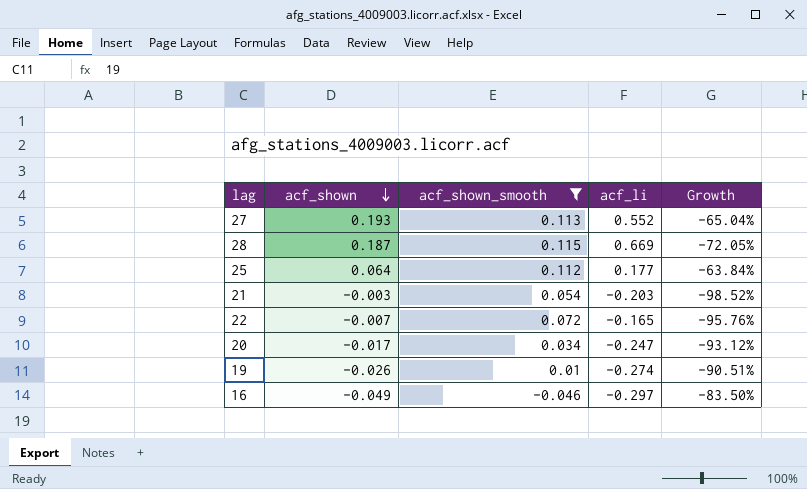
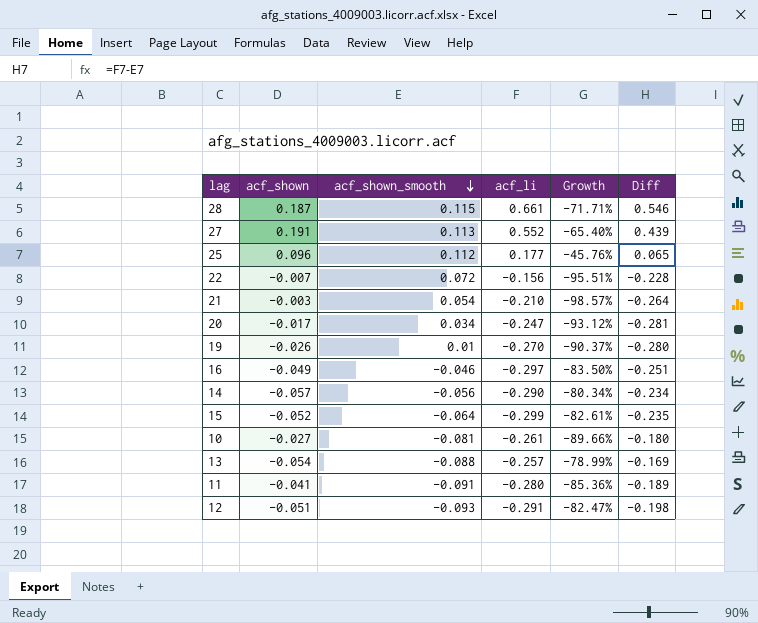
filter: acf_shown_smooth >= -0.046 -> none
row order: acf_shown descending -> acf_shown_smooth descending
column Diff | formula: none -> [acf_li] - [acf_shown_smooth]
28 | acf_li: 0.669 -> 0.661
28 | Growth: -72.05% -> -71.71%
27 | acf_shown: 0.193 -> 0.191
27 | Growth: -65.04% -> -65.40%
25 | acf_shown: 0.064 -> 0.096
25 | Growth: -63.84% -> -45.76%
22 | acf_li: -0.165 -> -0.156
22 | Growth: -95.76% -> -95.51%
21 | acf_li: -0.203 -> -0.210
21 | Growth: -98.52% -> -98.57%
19 | acf_li: -0.274 -> -0.270
19 | Growth: -90.51% -> -90.37%

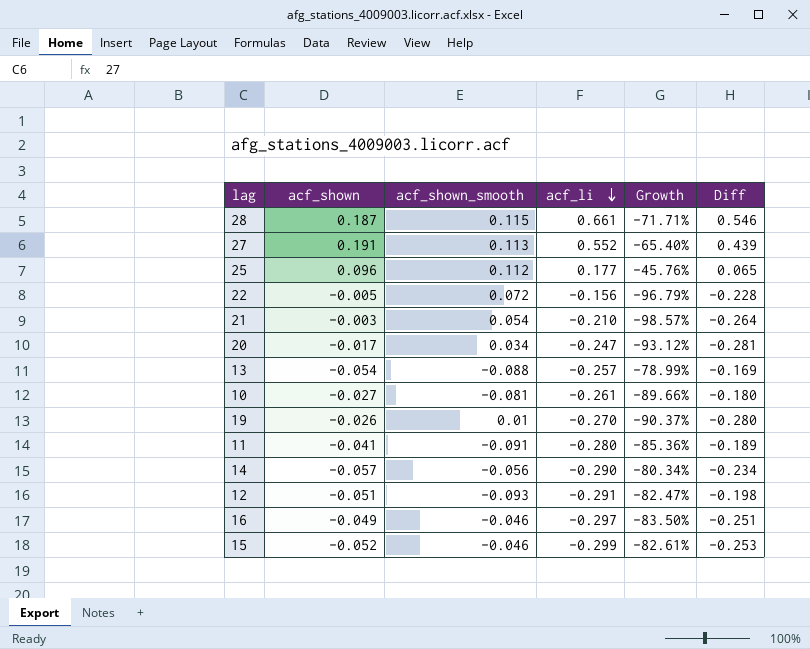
row order: acf_shown_smooth descending -> acf_li descending
22 | acf_shown: -0.007 -> -0.005
22 | Growth: -95.51% -> -96.79%
15 | acf_shown_smooth: -0.064 -> -0.046
15 | Diff: -0.235 -> -0.253

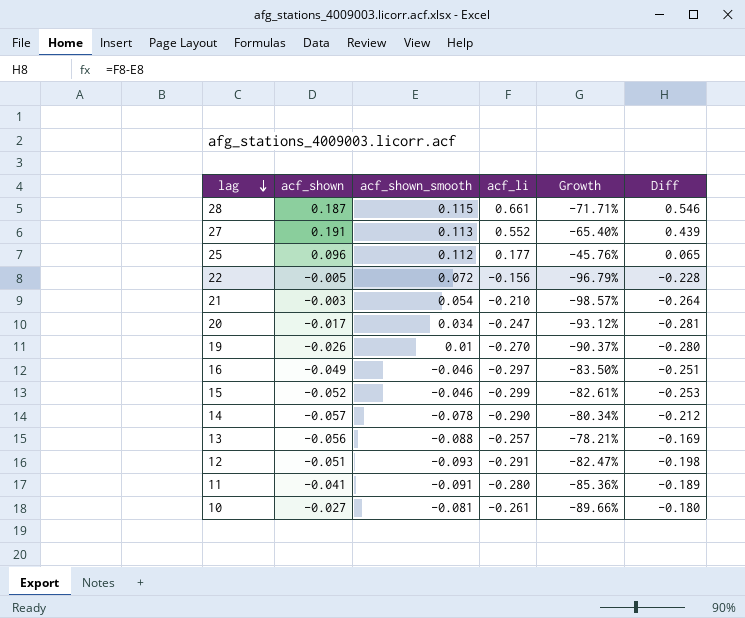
row order: acf_li descending -> lag descending
14 | acf_shown_smooth: -0.056 -> -0.078
14 | Diff: -0.234 -> -0.212
13 | acf_shown: -0.054 -> -0.056
13 | Growth: -78.99% -> -78.21%

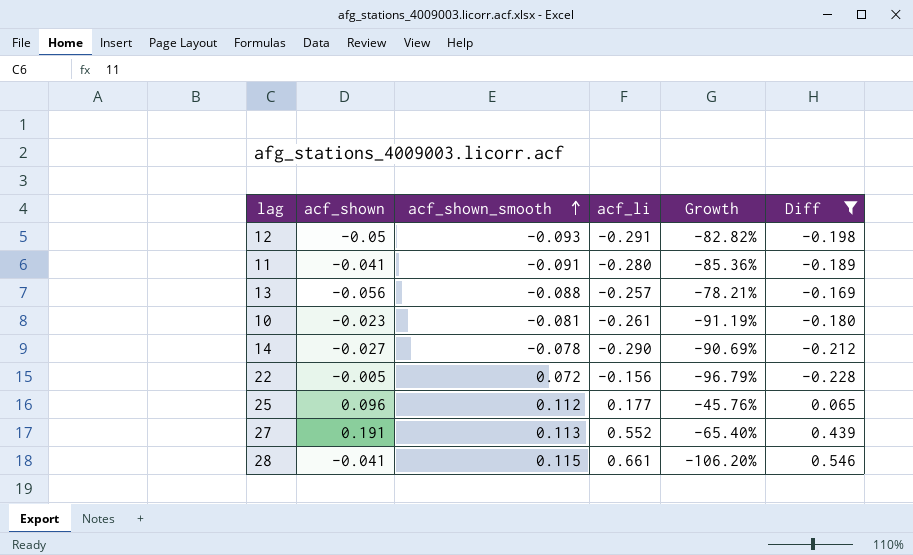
filter: none -> Diff >= -0.228
row order: lag descending -> acf_shown_smooth ascending
12 | acf_shown: -0.051 -> -0.05
12 | Growth: -82.47% -> -82.82%
10 | acf_shown: -0.027 -> -0.023
10 | Growth: -89.66% -> -91.19%
14 | acf_shown: -0.057 -> -0.027
14 | Growth: -80.34% -> -90.69%
28 | acf_shown: 0.187 -> -0.041
28 | Growth: -71.71% -> -106.20%

